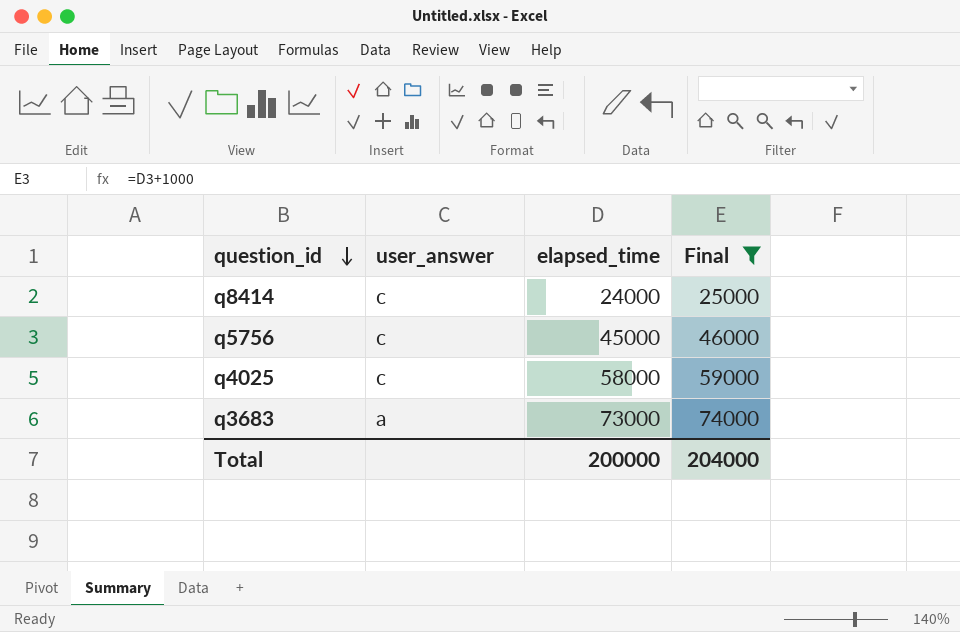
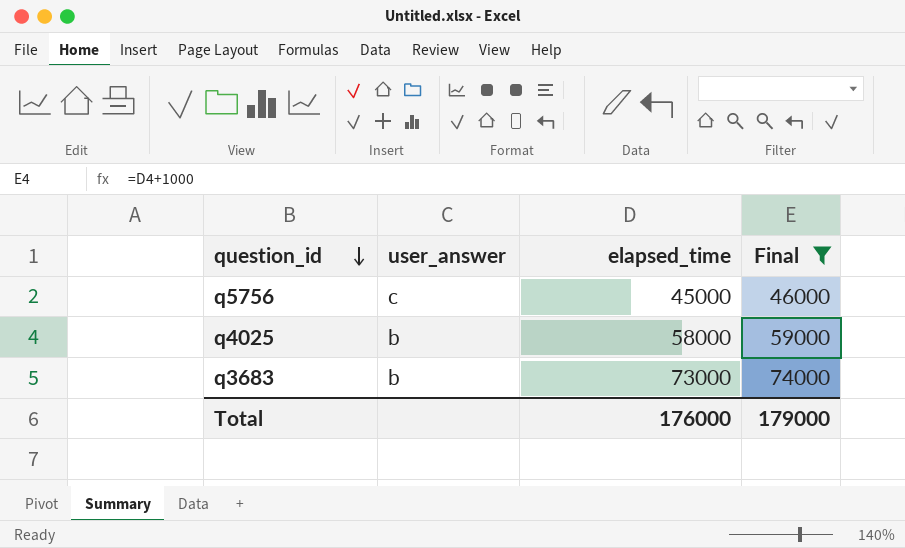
row q8414: c | 24000 | 25000 -> none
q4025 | user_answer: c -> b
q3683 | user_answer: a -> b
Total | elapsed_time: 200000 -> 176000
Total | Final: 204000 -> 179000

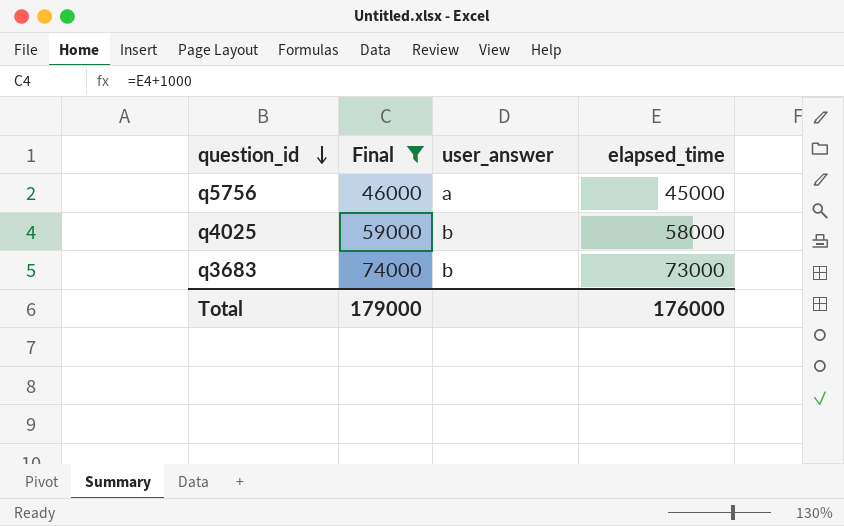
column Final | position: 4 -> 2
q5756 | user_answer: c -> a

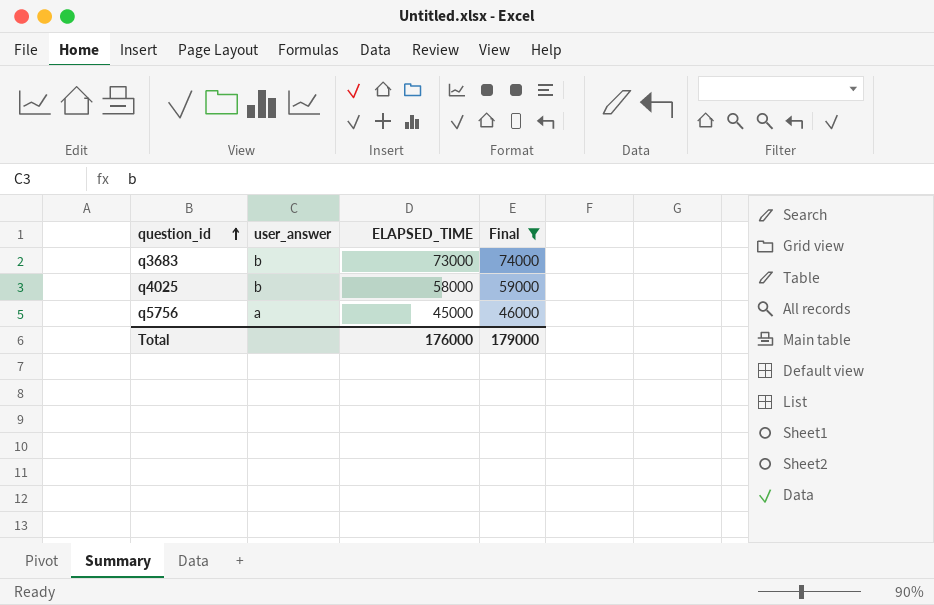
row order: question_id descending -> question_id ascending
column name: elapsed_time -> ELAPSED_TIME
column Final | position: 2 -> 4

